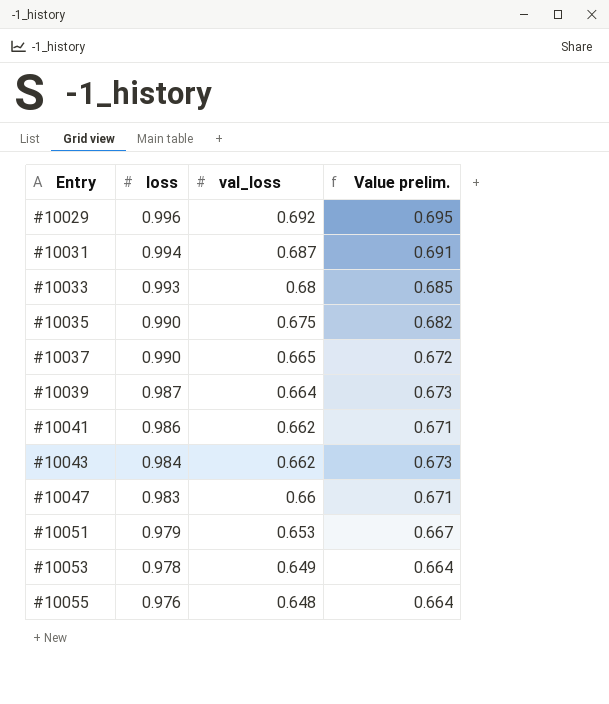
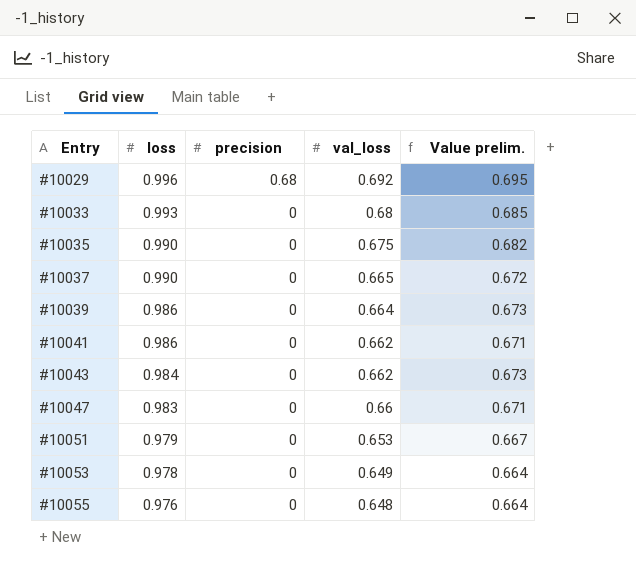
column precision | position: none -> 3
row #10031: 0.994 | 0.687 | 0.691 -> none
#10039 | loss: 0.987 -> 0.986

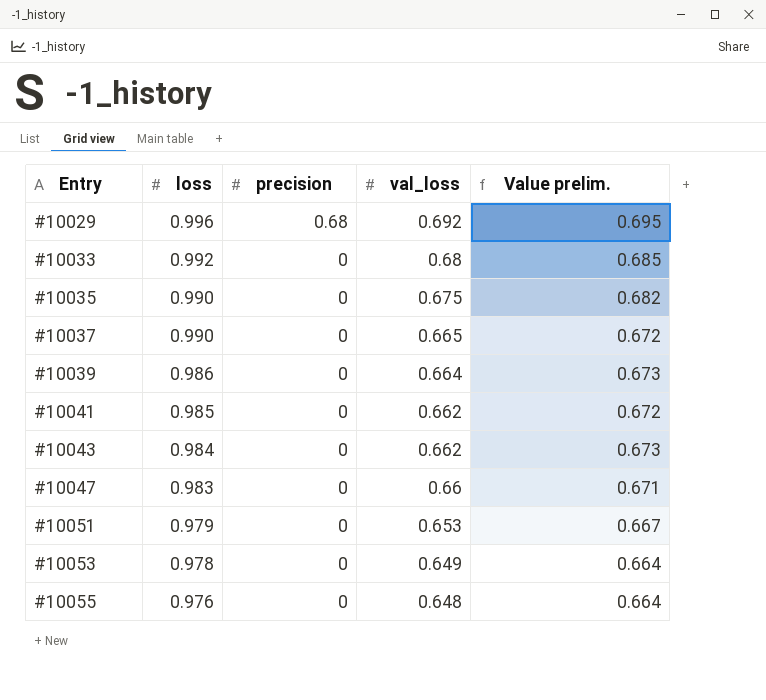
#10033 | loss: 0.993 -> 0.992
#10041 | loss: 0.986 -> 0.985
#10041 | Value prelim.: 0.671 -> 0.672

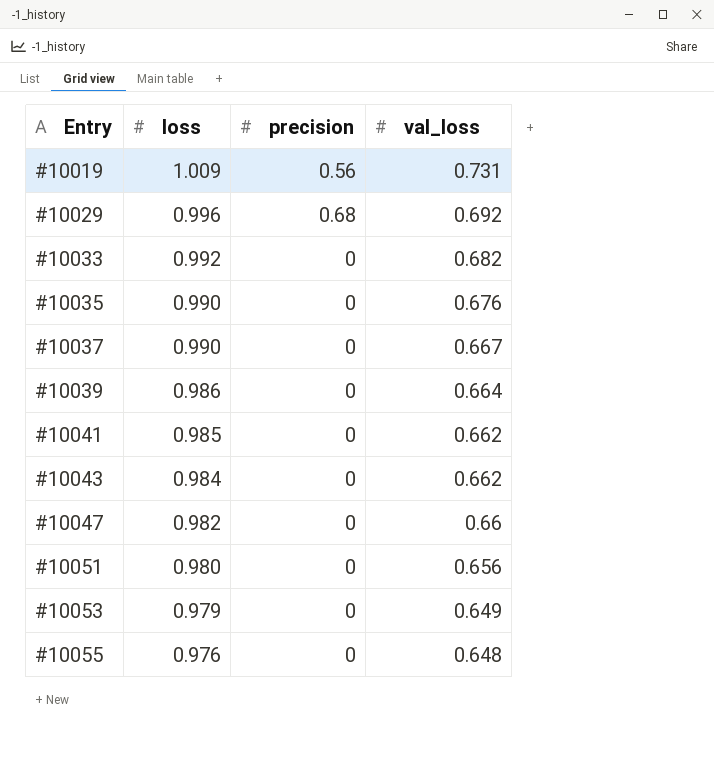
column Value prelim. | formula: [val_loss] / [loss] -> none
row #10019: none -> 1.009 | 0.56 | 0.731
#10033 | val_loss: 0.68 -> 0.682
#10035 | val_loss: 0.675 -> 0.676
#10037 | val_loss: 0.665 -> 0.667
#10047 | loss: 0.983 -> 0.982
#10051 | loss: 0.979 -> 0.980
#10051 | val_loss: 0.653 -> 0.656
#10053 | loss: 0.978 -> 0.979

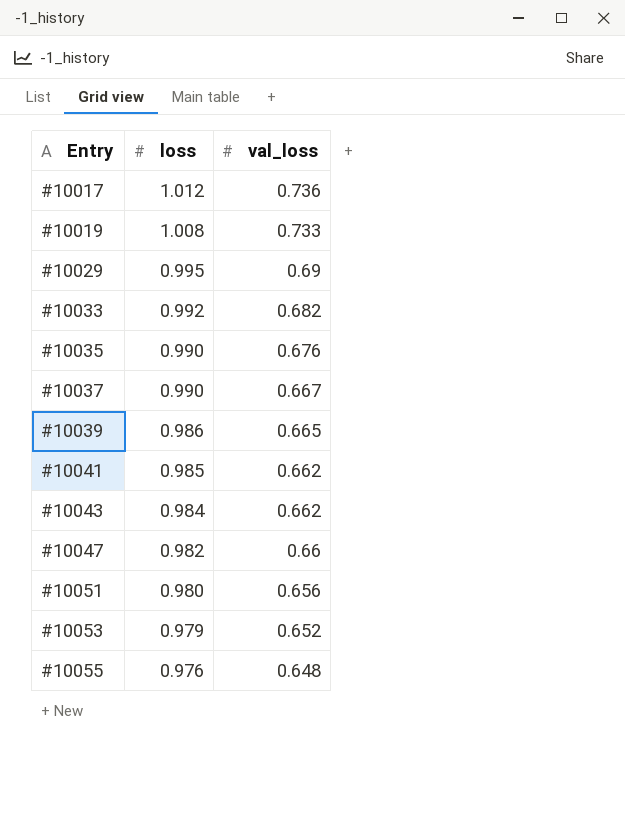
column precision | position: 3 -> none
row #10017: none -> 1.012 | 0.736
#10019 | loss: 1.009 -> 1.008
#10019 | val_loss: 0.731 -> 0.733
#10029 | loss: 0.996 -> 0.995
#10029 | val_loss: 0.692 -> 0.69
#10039 | val_loss: 0.664 -> 0.665
#10053 | val_loss: 0.649 -> 0.652

